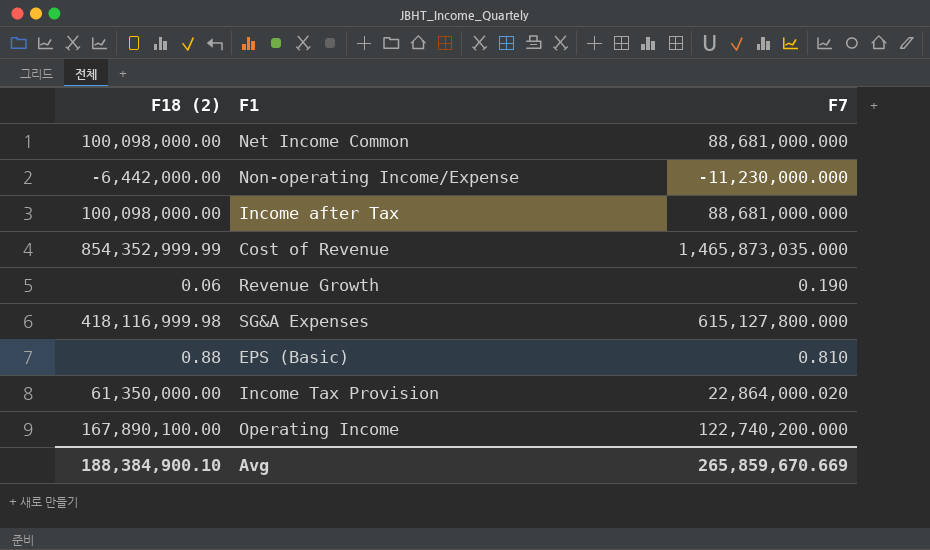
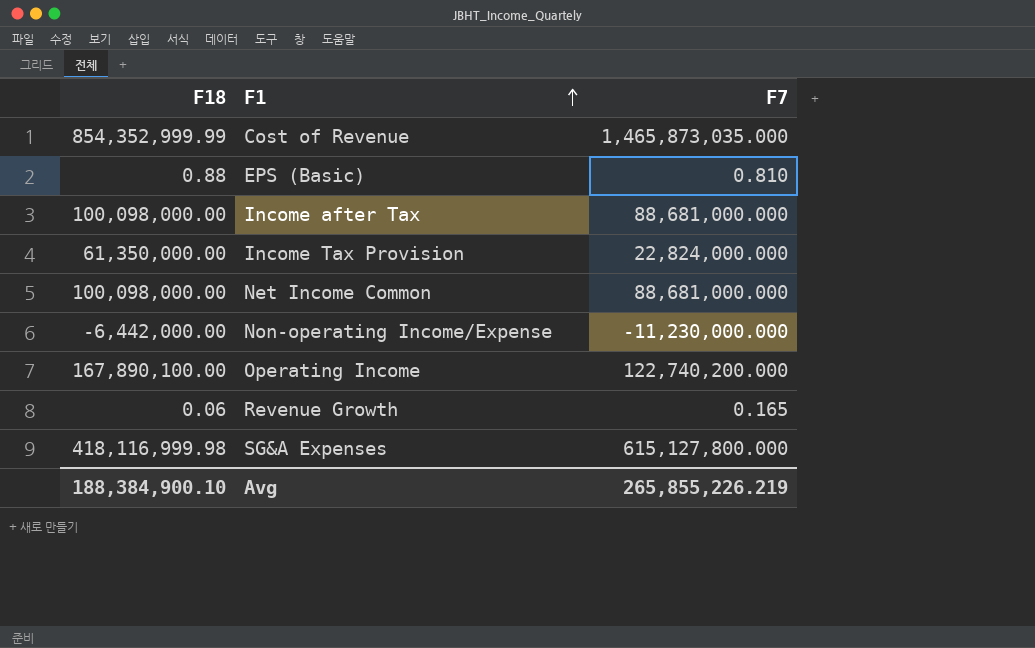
row order: none -> F1 ascending
column name: F18 (2) -> F18
Income Tax Provision | F7: 22,864,000.020 -> 22,824,000.000
Revenue Growth | F7: 0.190 -> 0.165
Avg | F7: 265,859,670.669 -> 265,855,226.219

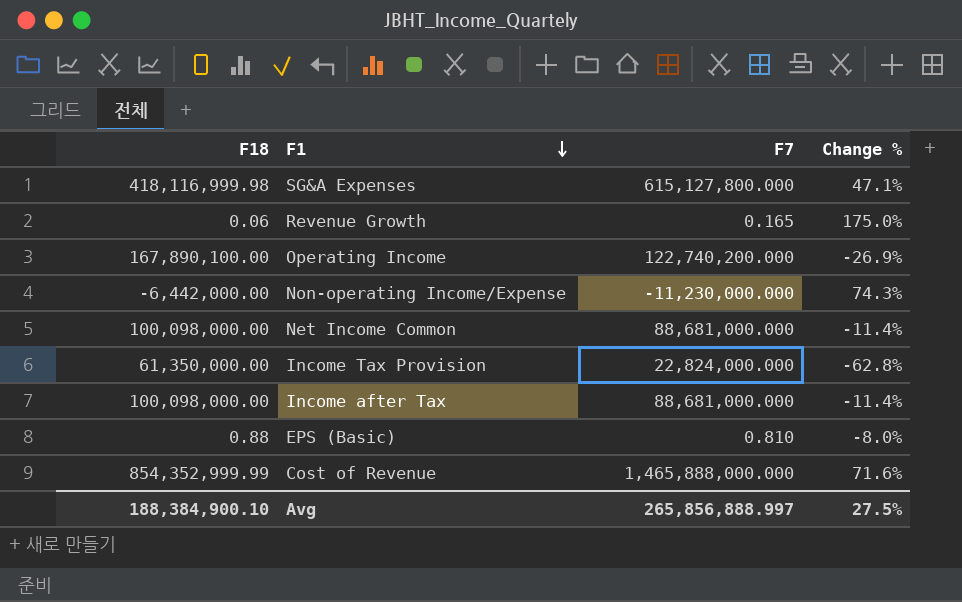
row order: F1 ascending -> F1 descending
column Change % | formula: none -> ([F7] - [F18]) / [F18]
Cost of Revenue | F7: 1,465,873,035.000 -> 1,465,888,000.000
Avg | F7: 265,855,226.219 -> 265,856,888.997

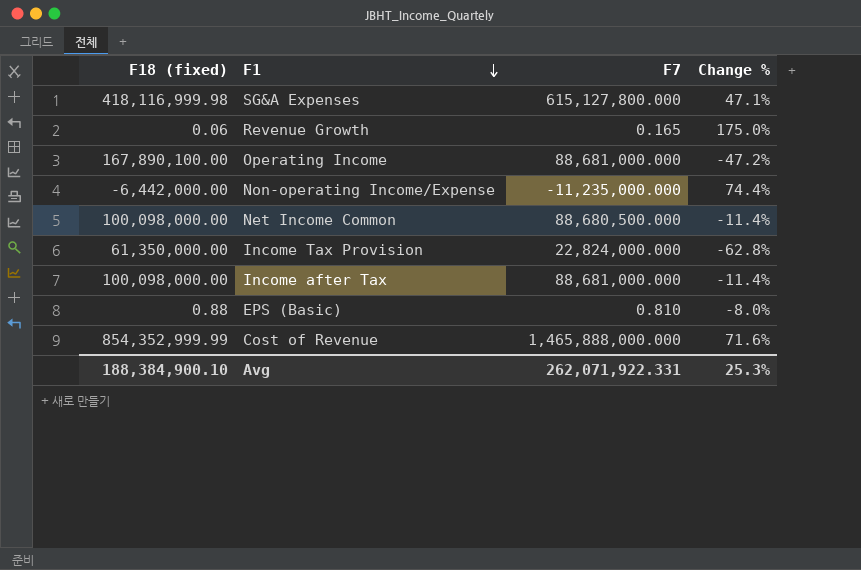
column name: F18 -> F18 (fixed)
Operating Income | F7: 122,740,200.000 -> 88,681,000.000
Operating Income | Change %: -26.9% -> -47.2%
Non-operating Income/Expense | F7: -11,230,000.000 -> -11,235,000.000
Non-operating Income/Expense | Change %: 74.3% -> 74.4%
Net Income Common | F7: 88,681,000.000 -> 88,680,500.000
Avg | F7: 265,856,888.997 -> 262,071,922.331
Avg | Change %: 27.5% -> 25.3%

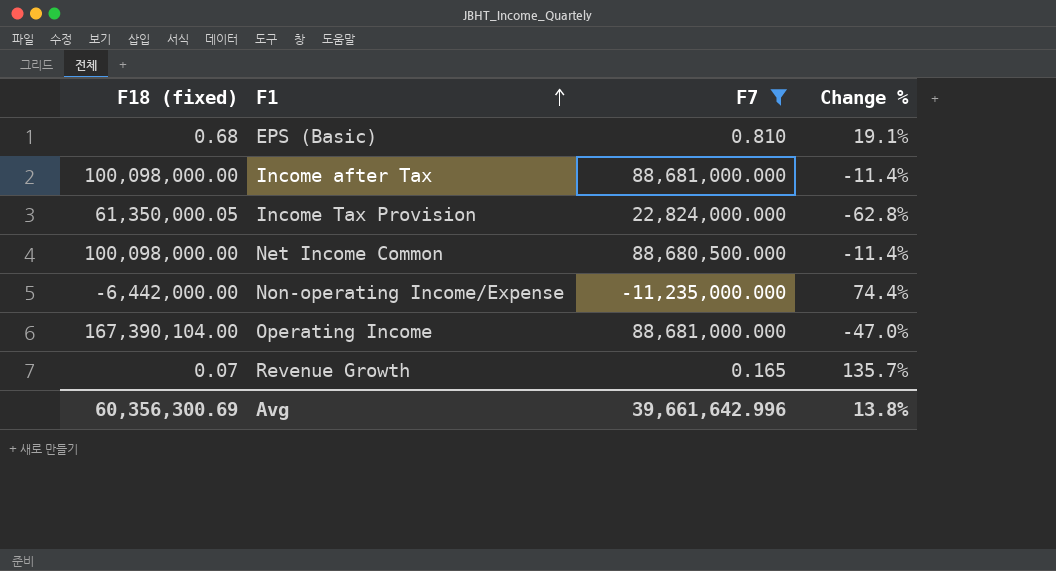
filter: none -> F7 <= 88,681,000.000
row order: F1 descending -> F1 ascending
EPS (Basic) | F18 (fixed): 0.88 -> 0.68
EPS (Basic) | Change %: -8.0% -> 19.1%
Income Tax Provision | F18 (fixed): 61,350,000.00 -> 61,350,000.05
Operating Income | F18 (fixed): 167,890,100.00 -> 167,390,104.00
Operating Income | Change %: -47.2% -> -47.0%
Revenue Growth | F18 (fixed): 0.06 -> 0.07
Revenue Growth | Change %: 175.0% -> 135.7%
Avg | F18 (fixed): 188,384,900.10 -> 60,356,300.69
Avg | F7: 262,071,922.331 -> 39,661,642.996
Avg | Change %: 25.3% -> 13.8%

